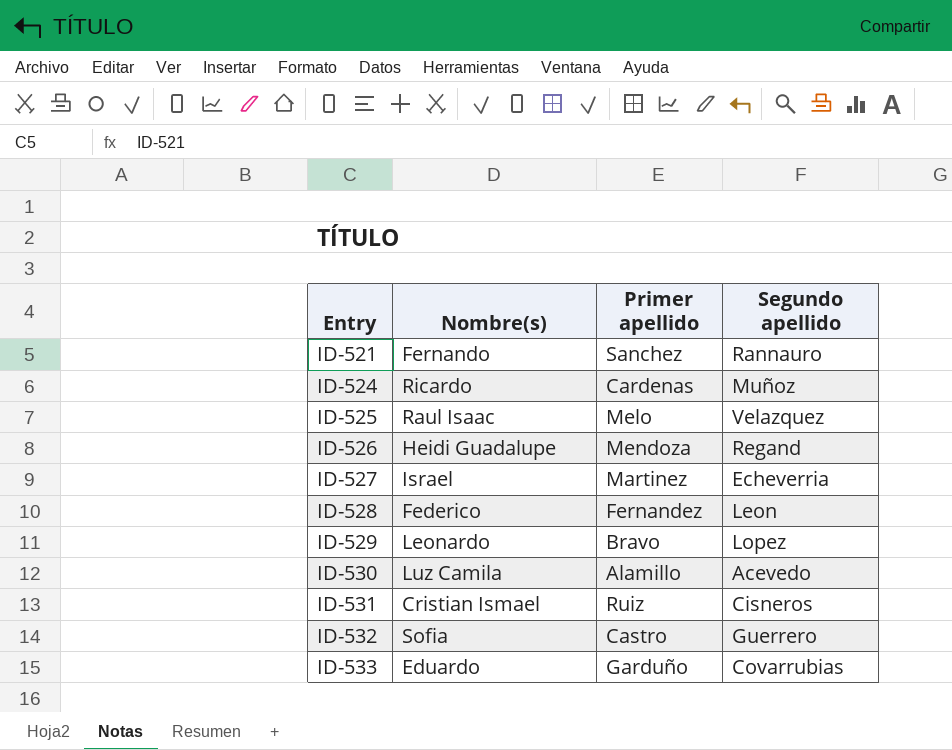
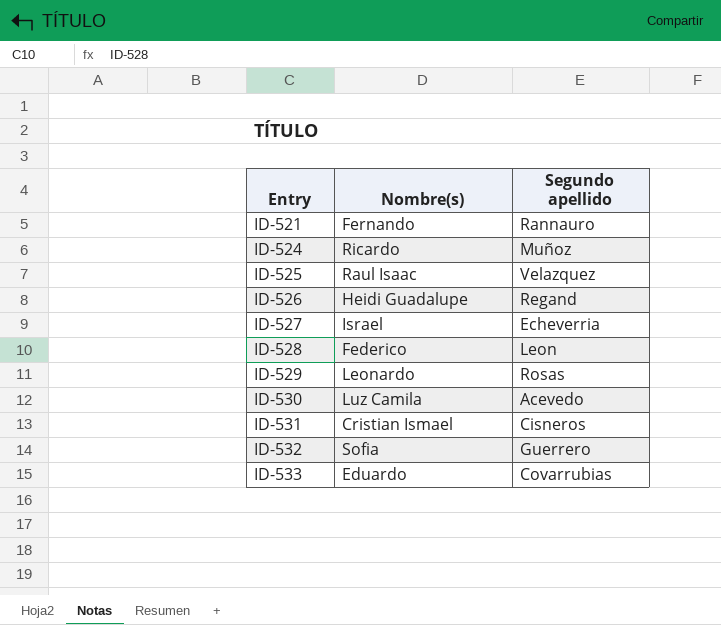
column Primer apellido | position: 3 -> none
ID-529 | Segundo apellido: Lopez -> Rosas

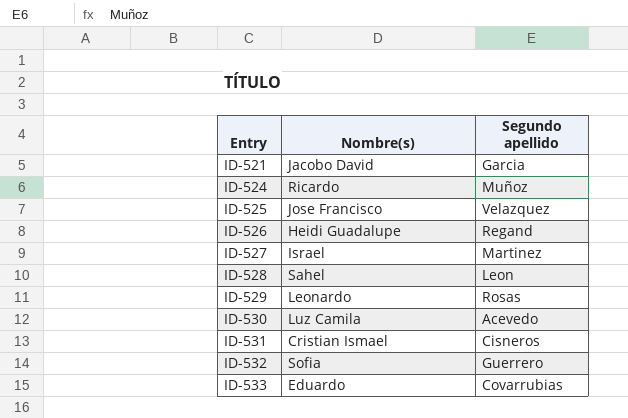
ID-521 | Nombre(s): Fernando -> Jacobo David
ID-521 | Segundo apellido: Rannauro -> Garcia
ID-525 | Nombre(s): Raul Isaac -> Jose Francisco
ID-527 | Segundo apellido: Echeverria -> Martinez
ID-528 | Nombre(s): Federico -> Sahel

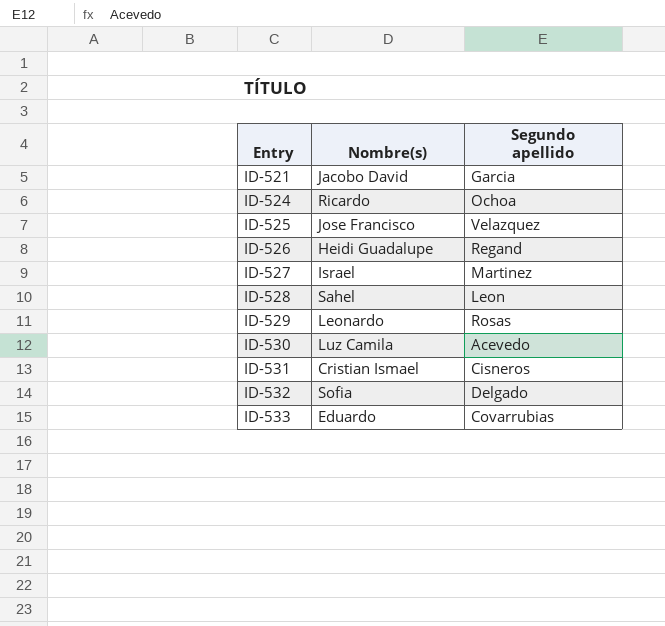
ID-524 | Segundo apellido: Muñoz -> Ochoa
ID-532 | Segundo apellido: Guerrero -> Delgado

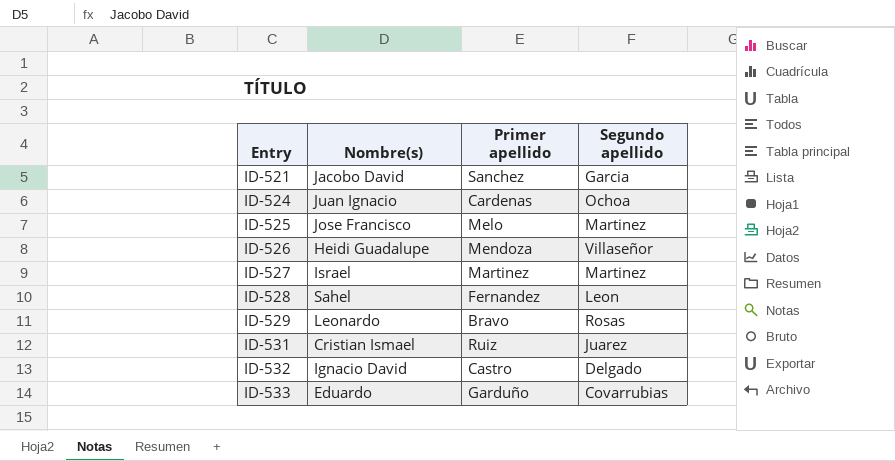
column Primer apellido | position: none -> 3
row ID-530: Luz Camila | Acevedo -> none
ID-524 | Nombre(s): Ricardo -> Juan Ignacio
ID-525 | Segundo apellido: Velazquez -> Martinez
ID-526 | Segundo apellido: Regand -> Villaseñor
ID-531 | Segundo apellido: Cisneros -> Juarez
ID-532 | Nombre(s): Sofia -> Ignacio David

